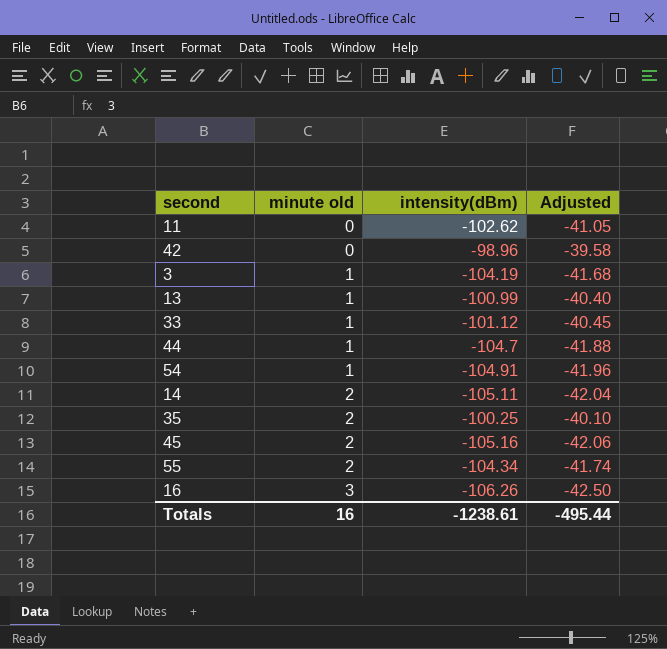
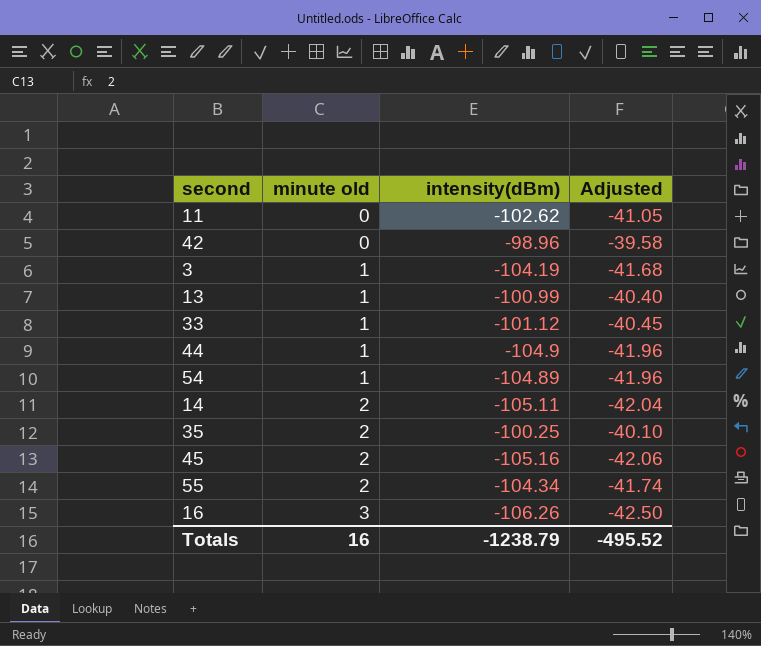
44 | intensity(dBm): -104.7 -> -104.9
44 | Adjusted: -41.88 -> -41.96
54 | intensity(dBm): -104.91 -> -104.89
Totals | intensity(dBm): -1238.61 -> -1238.79
Totals | Adjusted: -495.44 -> -495.52

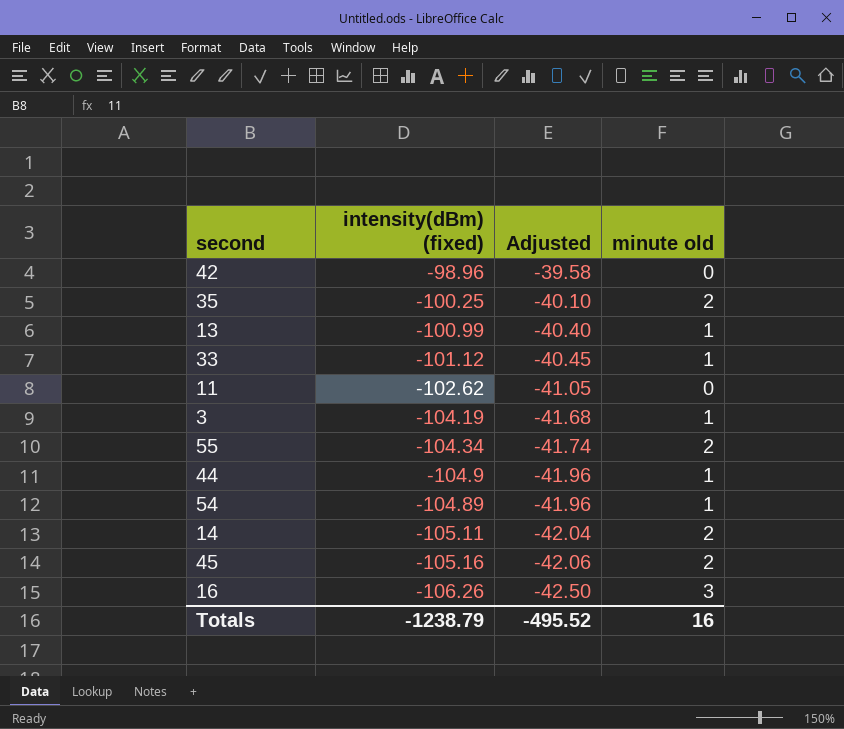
row order: minute old ascending -> Adjusted descending
column name: intensity(dBm) -> intensity(dBm) (fixed)
column minute old | position: 2 -> 4

